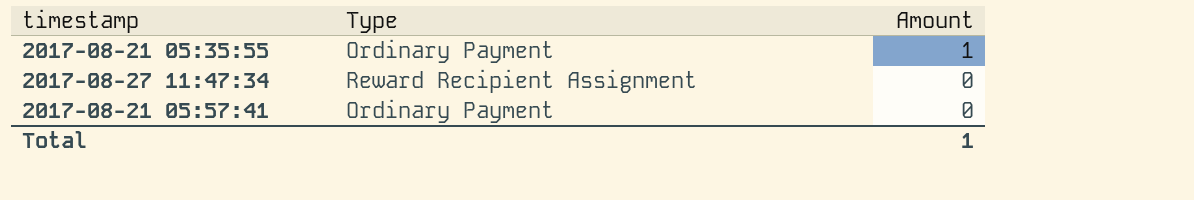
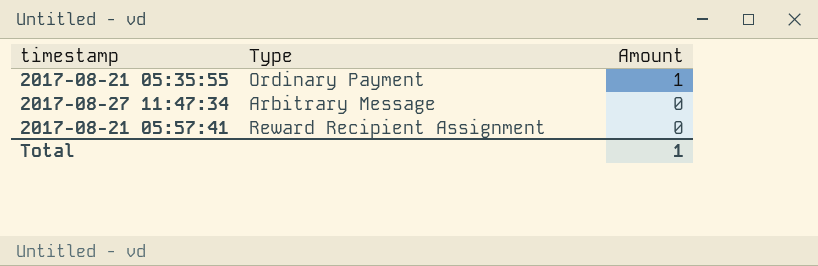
2017-08-27 11:47:34 | Type: Reward Recipient Assignment -> Arbitrary Message
2017-08-21 05:57:41 | Type: Ordinary Payment -> Reward Recipient Assignment

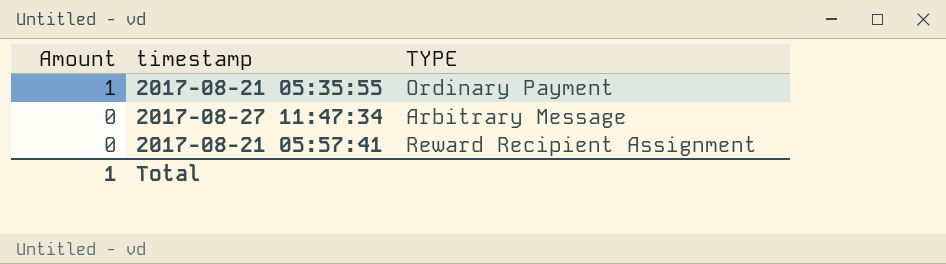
column Amount | position: 3 -> 1
column name: Type -> TYPE

